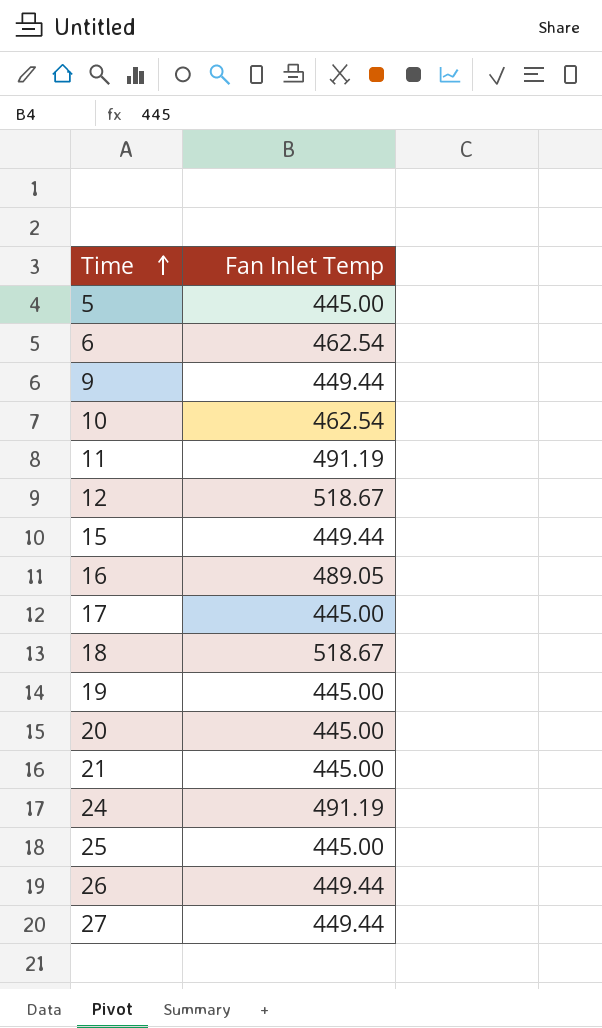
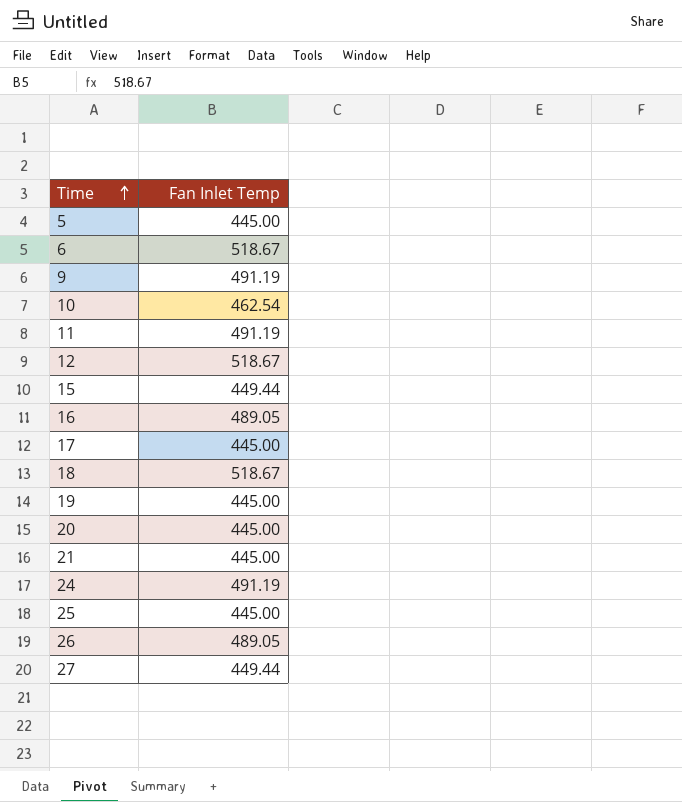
6 | Fan Inlet Temp: 462.54 -> 518.67
9 | Fan Inlet Temp: 449.44 -> 491.19
26 | Fan Inlet Temp: 449.44 -> 489.05

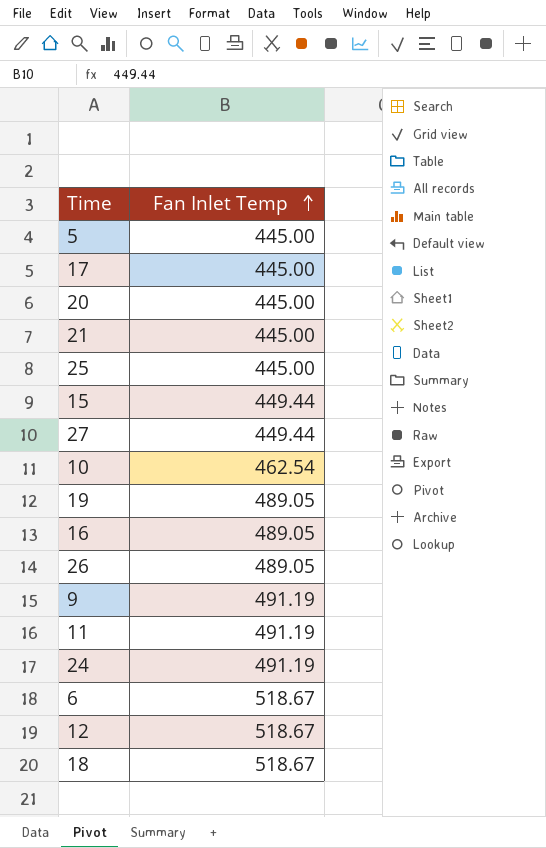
row order: Time ascending -> Fan Inlet Temp ascending
19 | Fan Inlet Temp: 445.00 -> 489.05

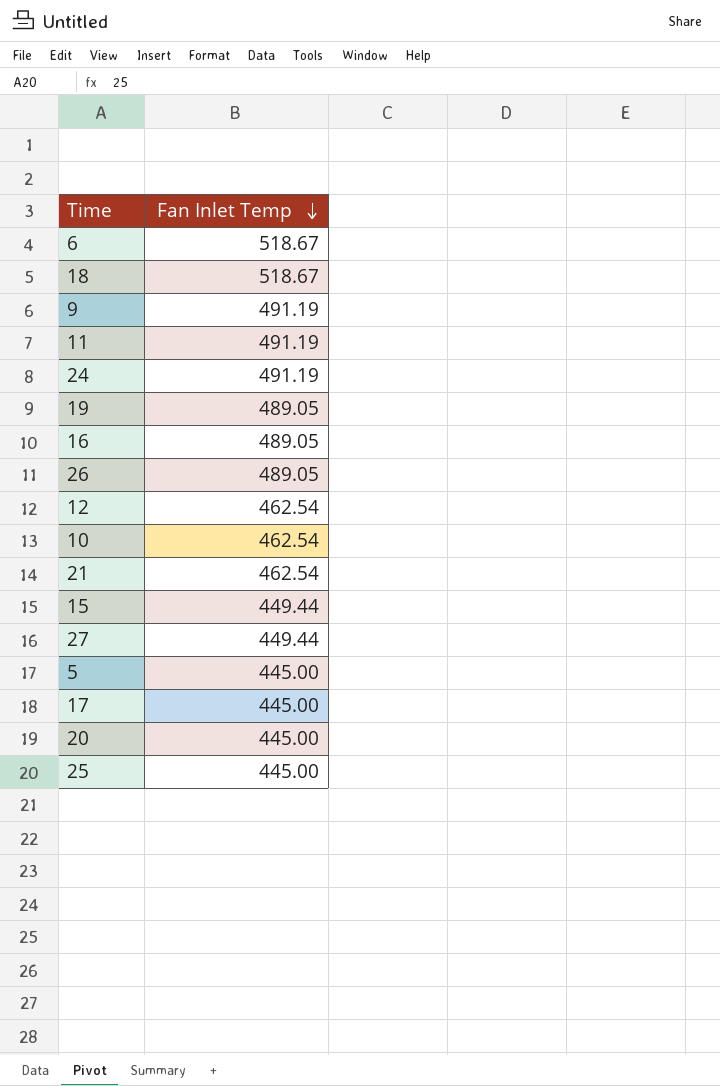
row order: Fan Inlet Temp ascending -> Fan Inlet Temp descending
12 | Fan Inlet Temp: 518.67 -> 462.54
21 | Fan Inlet Temp: 445.00 -> 462.54

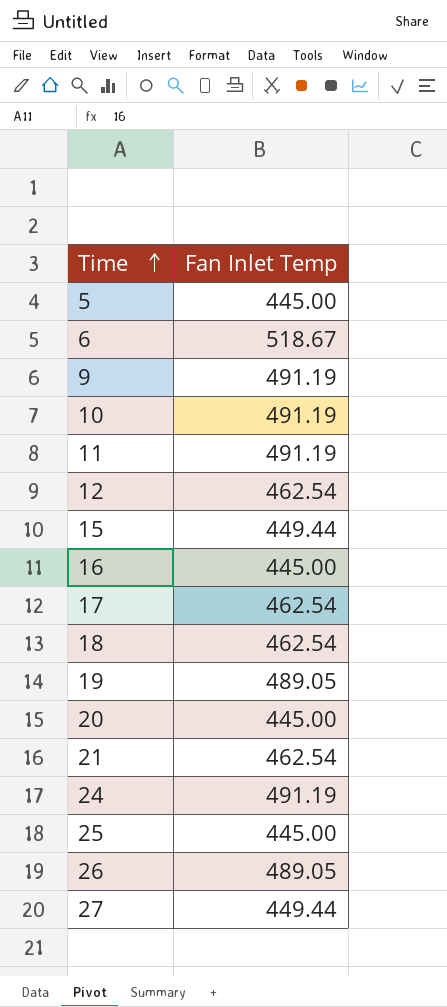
row order: Fan Inlet Temp descending -> Time ascending
10 | Fan Inlet Temp: 462.54 -> 491.19
16 | Fan Inlet Temp: 489.05 -> 445.00
17 | Fan Inlet Temp: 445.00 -> 462.54
18 | Fan Inlet Temp: 518.67 -> 462.54

